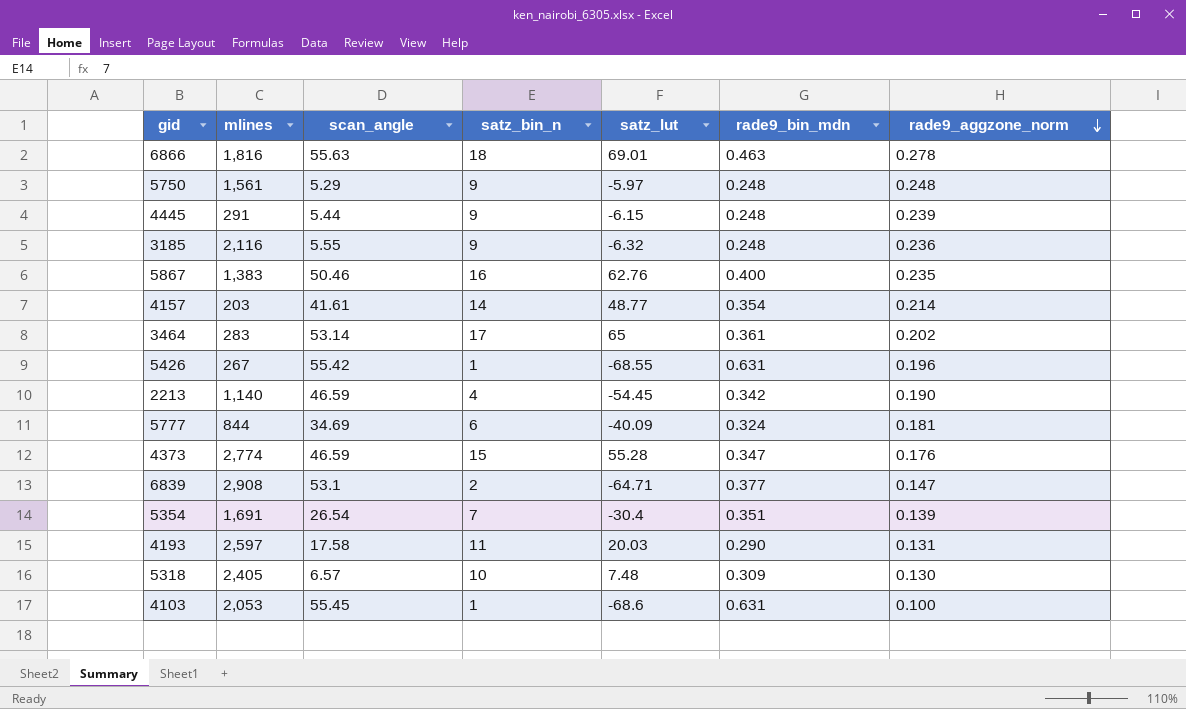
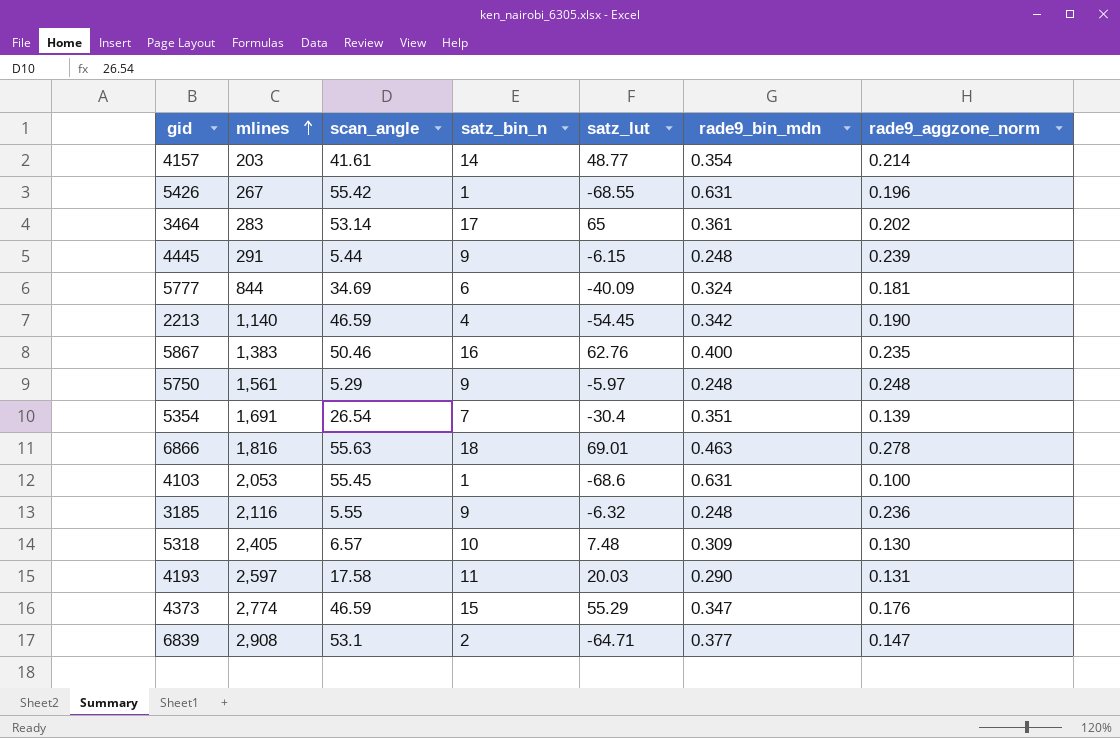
row order: rade9_aggzone_norm descending -> mlines ascending
4373 | satz_lut: 55.28 -> 55.29

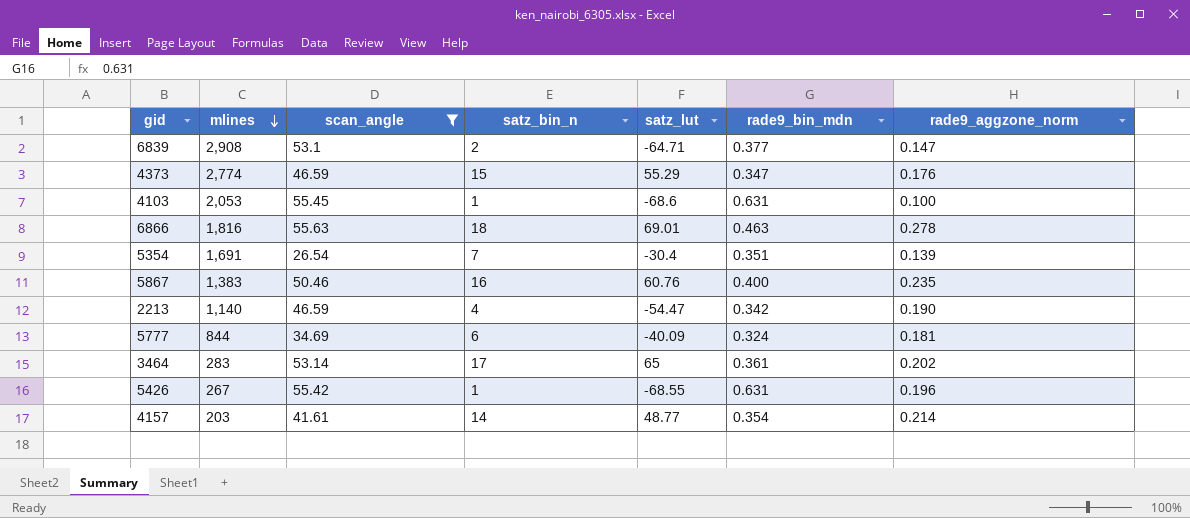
filter: none -> scan_angle >= 26.54
row order: mlines ascending -> mlines descending
5867 | satz_lut: 62.76 -> 60.76
2213 | satz_lut: -54.45 -> -54.47

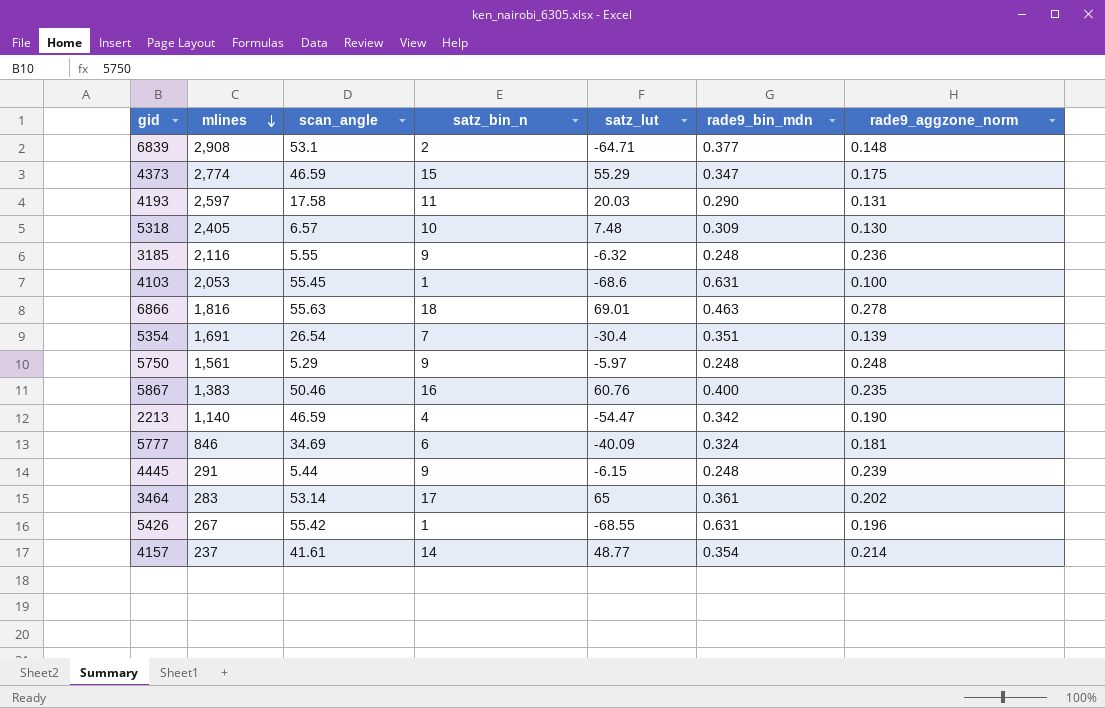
filter: scan_angle >= 26.54 -> none
6839 | rade9_aggzone_norm: 0.147 -> 0.148
4373 | rade9_aggzone_norm: 0.176 -> 0.175
5777 | mlines: 844 -> 846
4157 | mlines: 203 -> 237

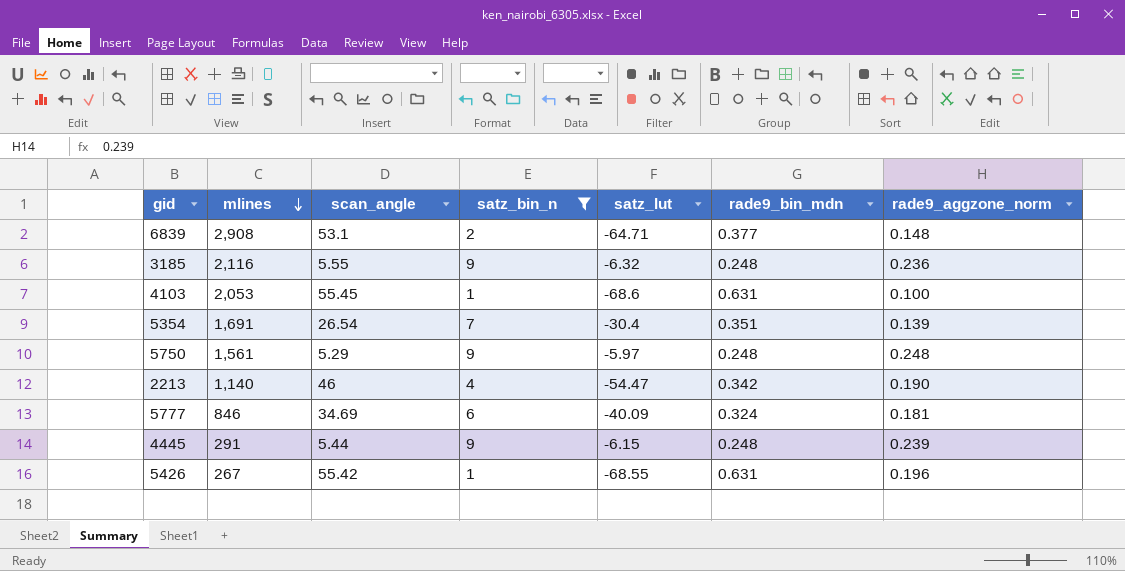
filter: none -> satz_bin_n <= 9
2213 | scan_angle: 46.59 -> 46

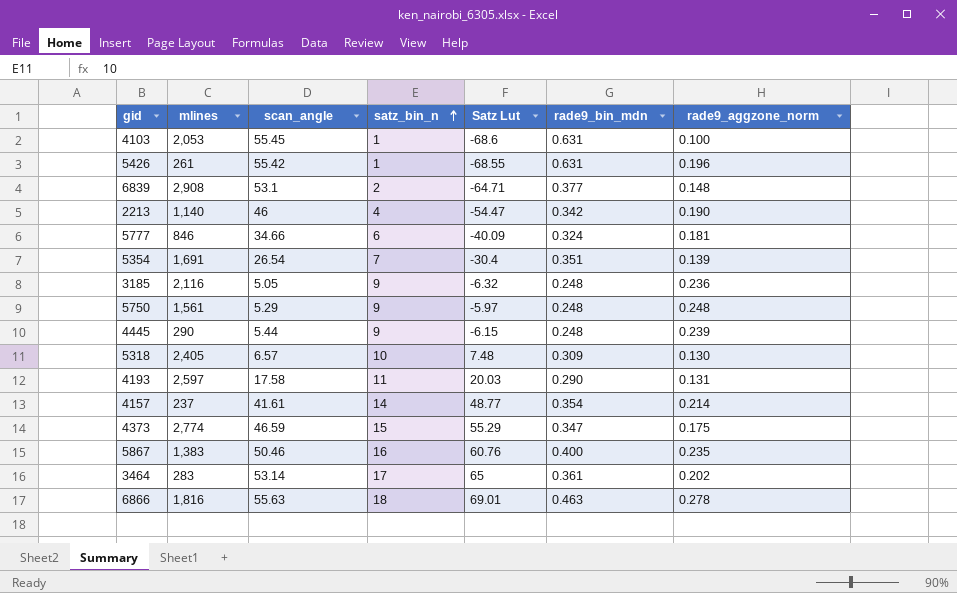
filter: satz_bin_n <= 9 -> none
row order: mlines descending -> satz_bin_n ascending
column name: satz_lut -> Satz Lut
5426 | mlines: 267 -> 261
5777 | scan_angle: 34.69 -> 34.66
3185 | scan_angle: 5.55 -> 5.05
4445 | mlines: 291 -> 290

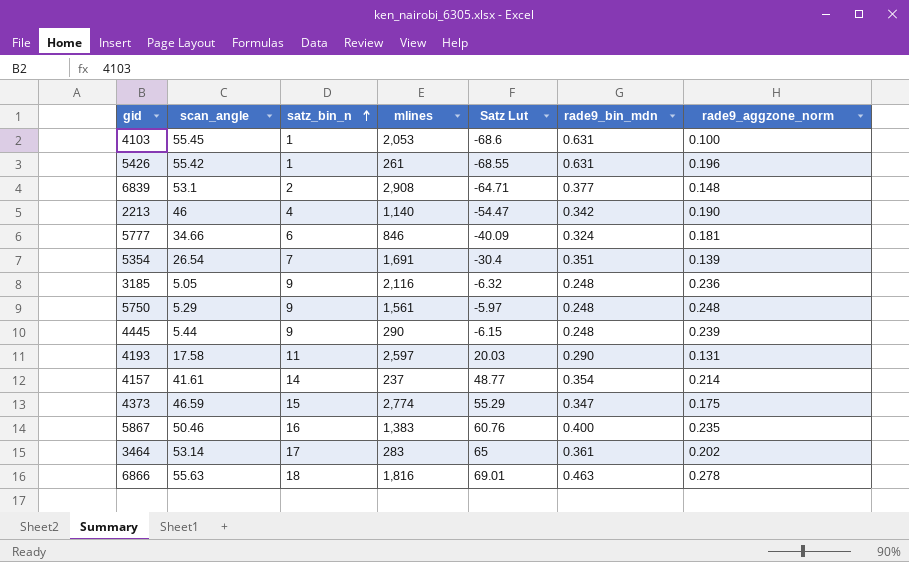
column mlines | position: 2 -> 4
row 5318: 2,405 | 6.57 | 10 | 7.48 | 0.309 | 0.130 -> none

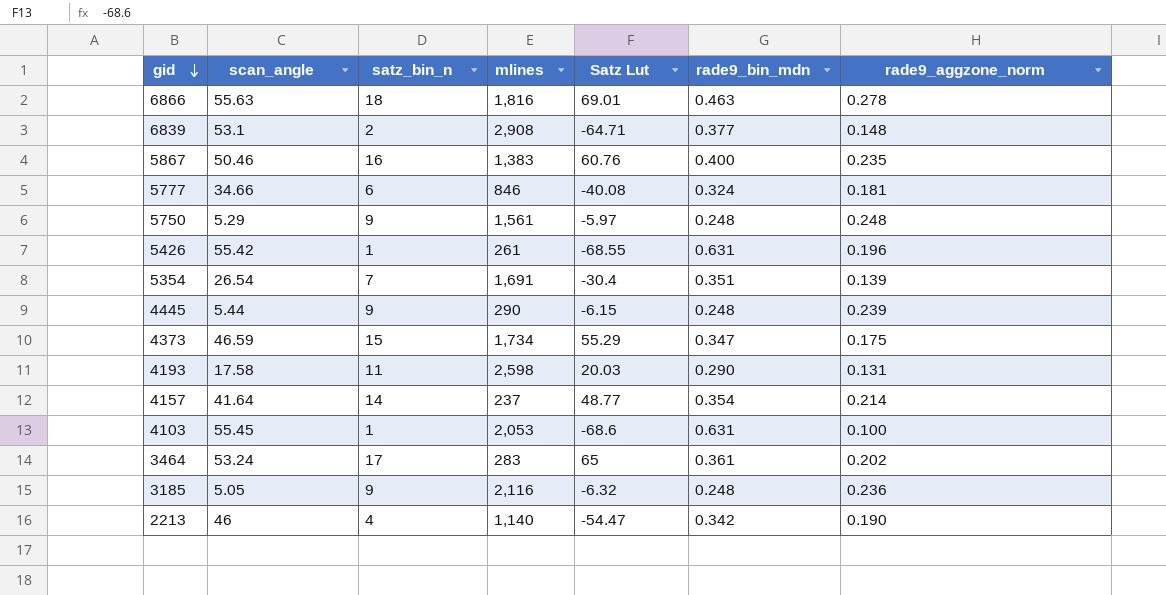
row order: satz_bin_n ascending -> gid descending
5777 | Satz Lut: -40.09 -> -40.08
4373 | mlines: 2,774 -> 1,734
4193 | mlines: 2,597 -> 2,598
4157 | scan_angle: 41.61 -> 41.64
3464 | scan_angle: 53.14 -> 53.24

